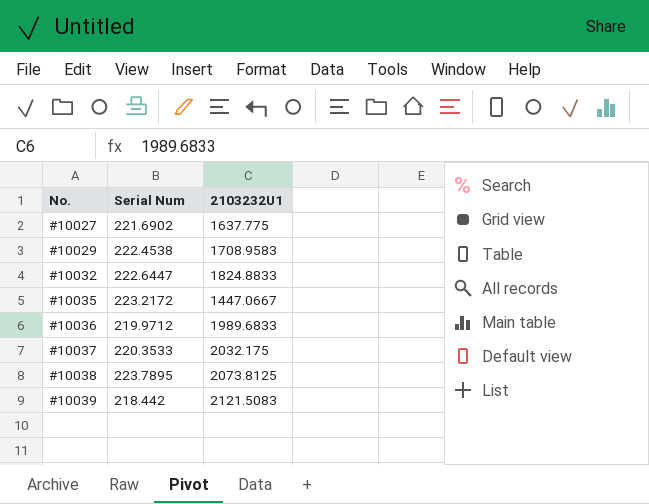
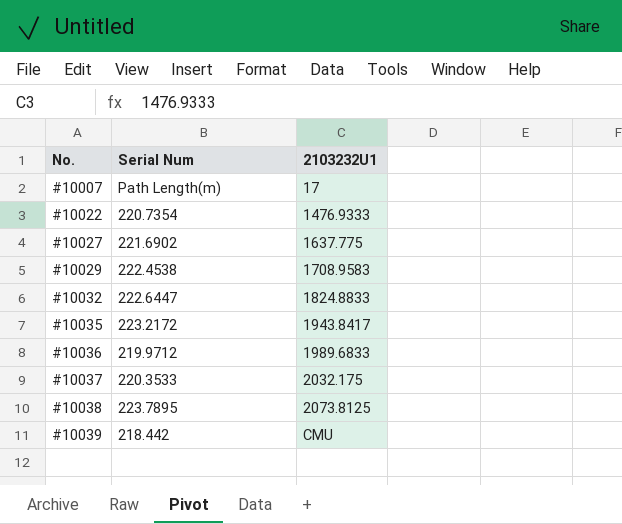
row #10007: none -> Path Length(m) | 17
row #10022: none -> 220.7354 | 1476.9333
#10035 | 2103232U1: 1447.0667 -> 1943.8417
#10039 | 2103232U1: 2121.5083 -> CMU

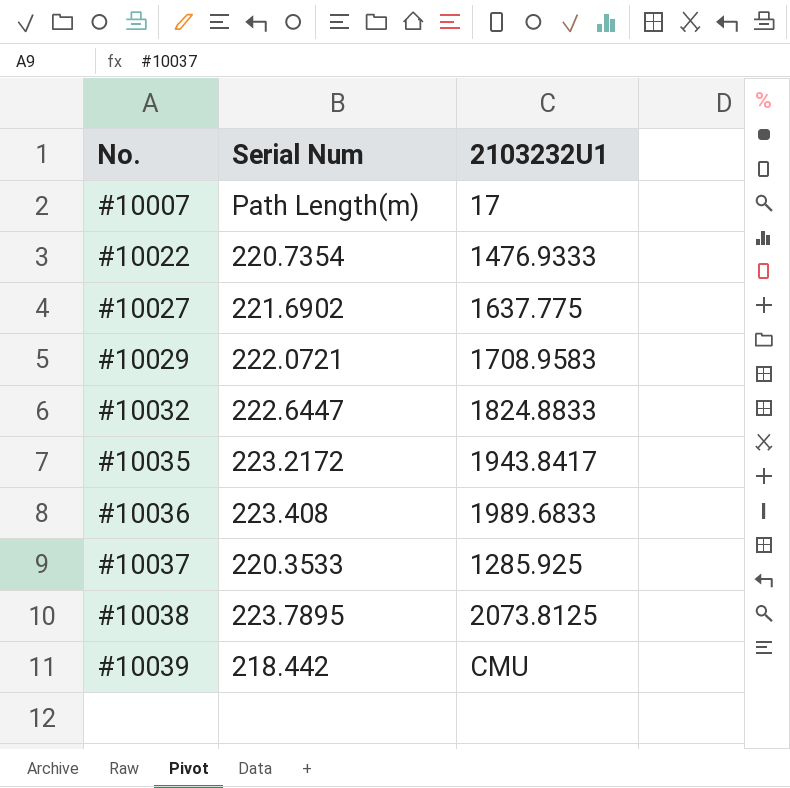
#10029 | Serial Num: 222.4538 -> 222.0721
#10036 | Serial Num: 219.9712 -> 223.408
#10037 | 2103232U1: 2032.175 -> 1285.925

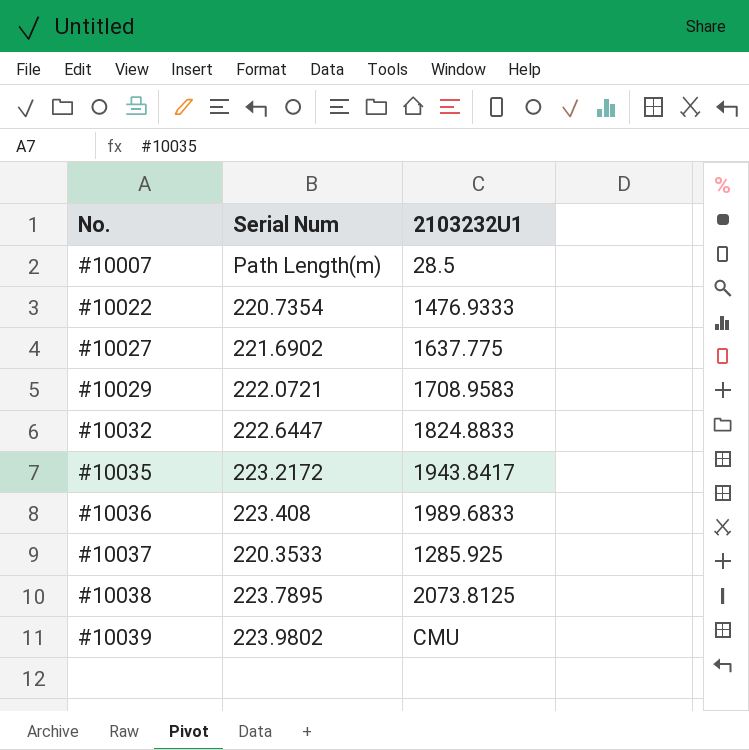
#10007 | 2103232U1: 17 -> 28.5
#10039 | Serial Num: 218.442 -> 223.9802

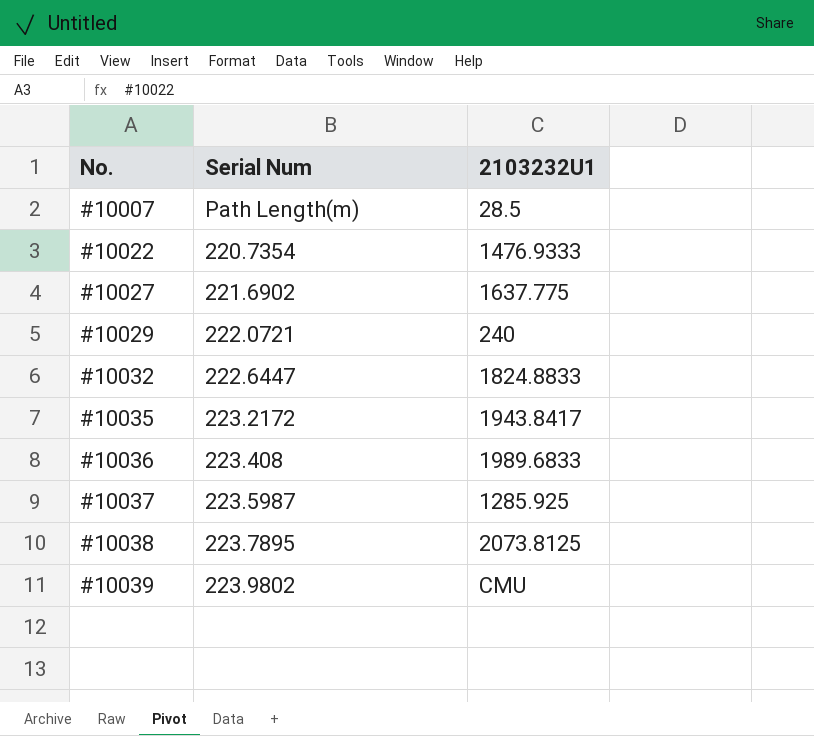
#10029 | 2103232U1: 1708.9583 -> 240
#10037 | Serial Num: 220.3533 -> 223.5987

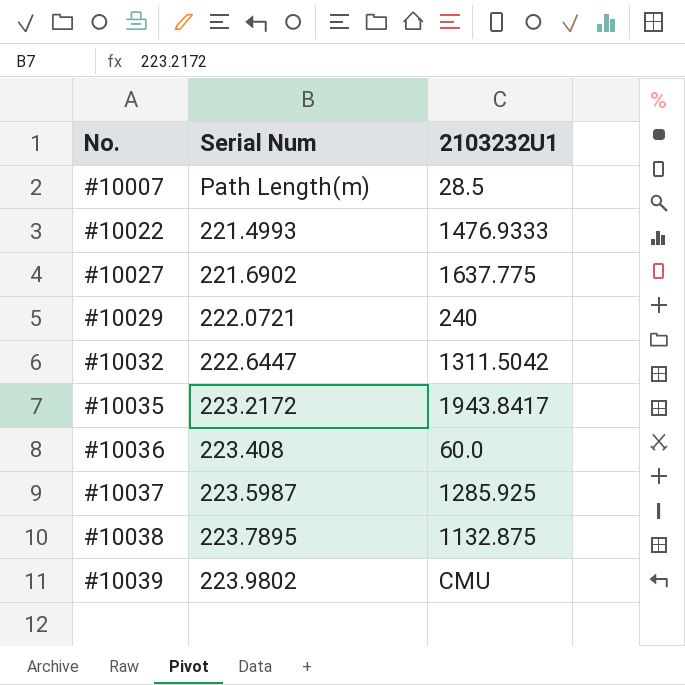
#10022 | Serial Num: 220.7354 -> 221.4993
#10032 | 2103232U1: 1824.8833 -> 1311.5042
#10036 | 2103232U1: 1989.6833 -> 60.0
#10038 | 2103232U1: 2073.8125 -> 1132.875

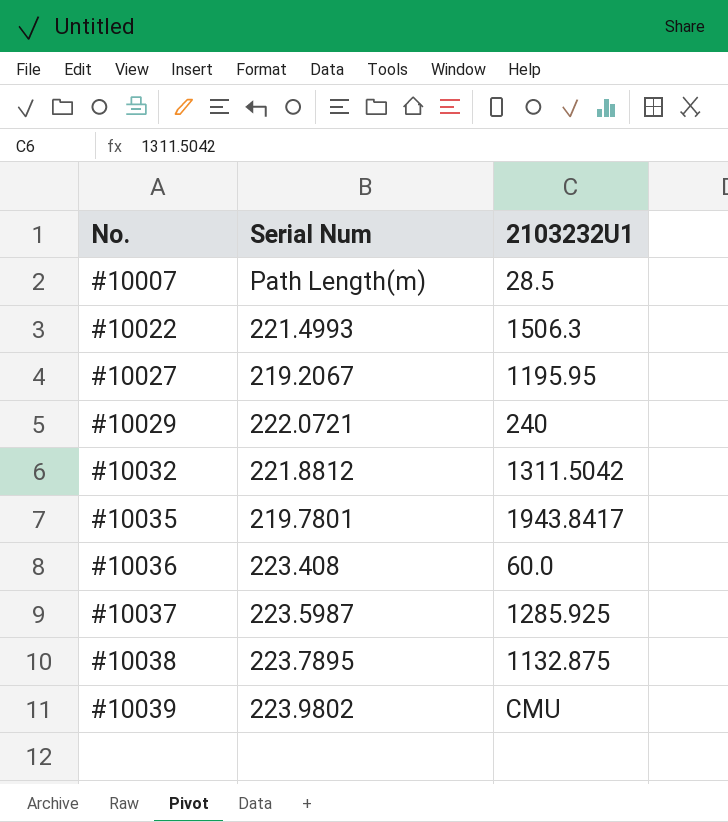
#10022 | 2103232U1: 1476.9333 -> 1506.3
#10027 | Serial Num: 221.6902 -> 219.2067
#10027 | 2103232U1: 1637.775 -> 1195.95
#10032 | Serial Num: 222.6447 -> 221.8812
#10035 | Serial Num: 223.2172 -> 219.7801

